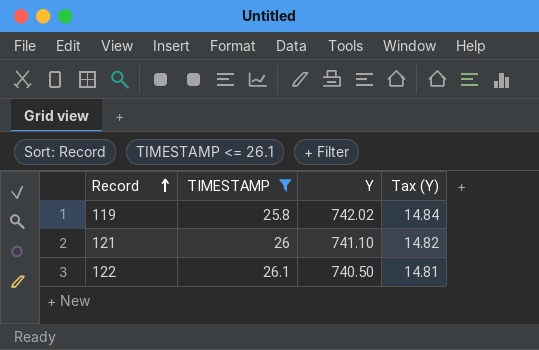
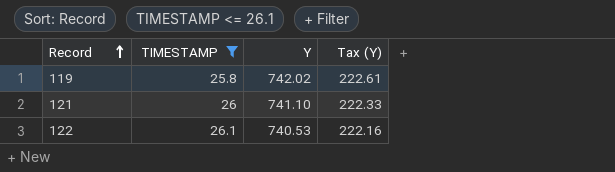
column Tax (Y) | formula: [Y] * 0.02 -> [Y] * 0.3
122 | Y: 740.50 -> 740.53

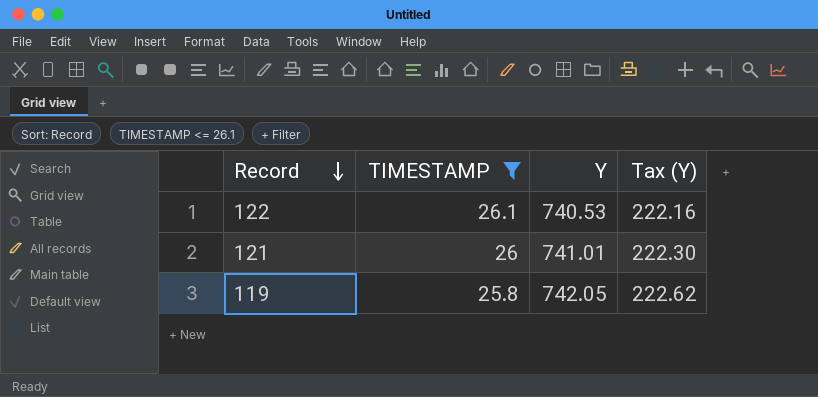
row order: Record ascending -> Record descending
121 | Y: 741.10 -> 741.01
121 | Tax (Y): 222.33 -> 222.30
119 | Y: 742.02 -> 742.05
119 | Tax (Y): 222.61 -> 222.62

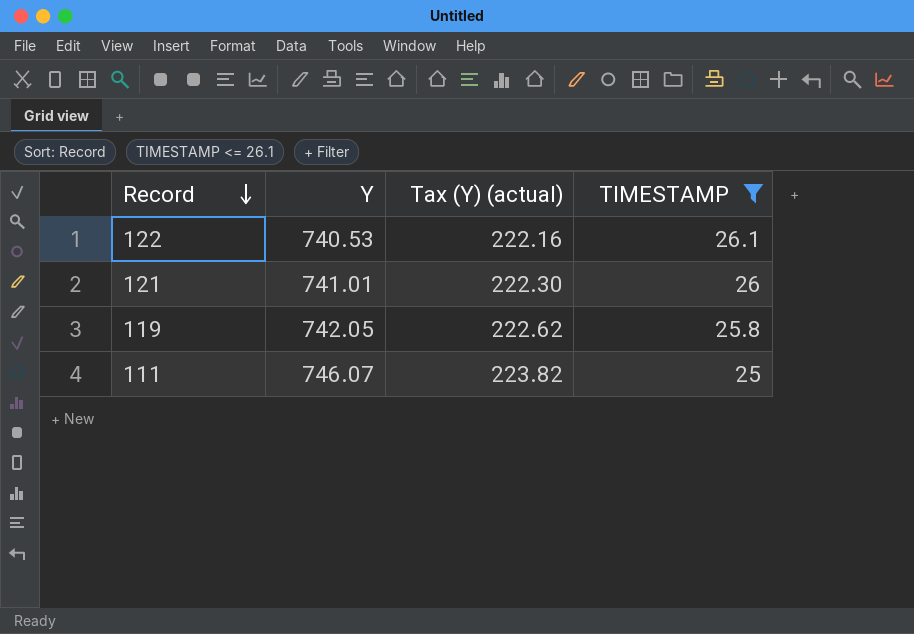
column name: Tax (Y) -> Tax (Y) (actual)
column TIMESTAMP | position: 2 -> 4
row 111: none -> 746.07 | 223.82 | 25

